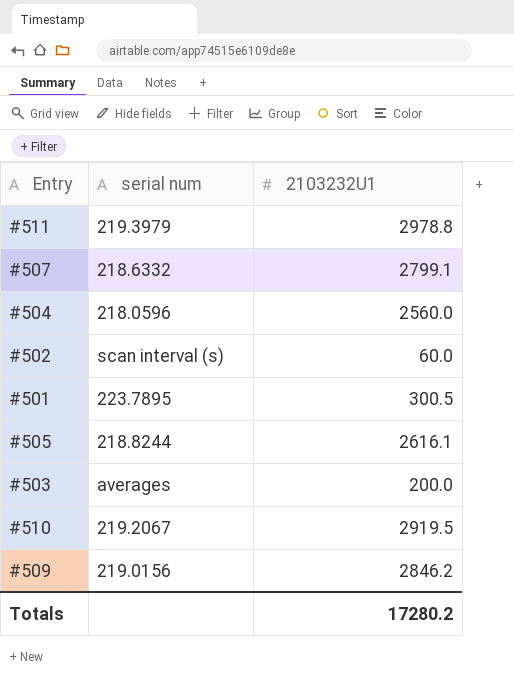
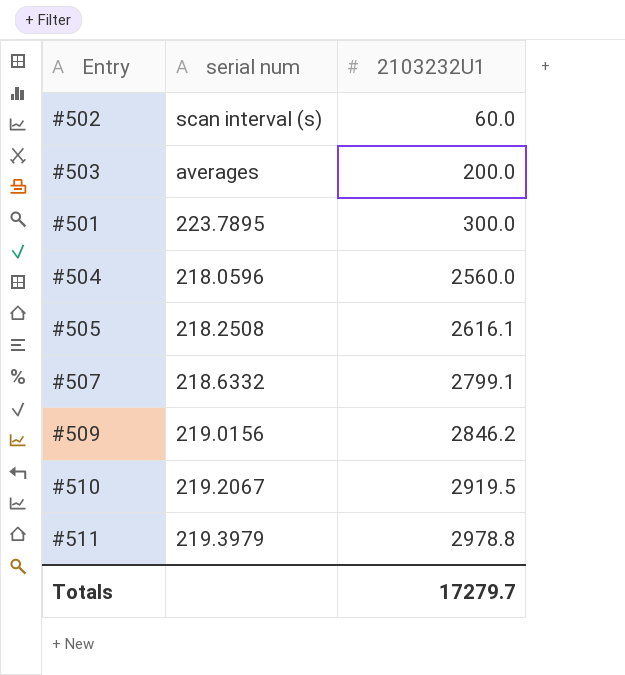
row order: none -> 2103232U1 ascending
#501 | 2103232U1: 300.5 -> 300.0
#505 | serial num: 218.8244 -> 218.2508
Totals | 2103232U1: 17280.2 -> 17279.7

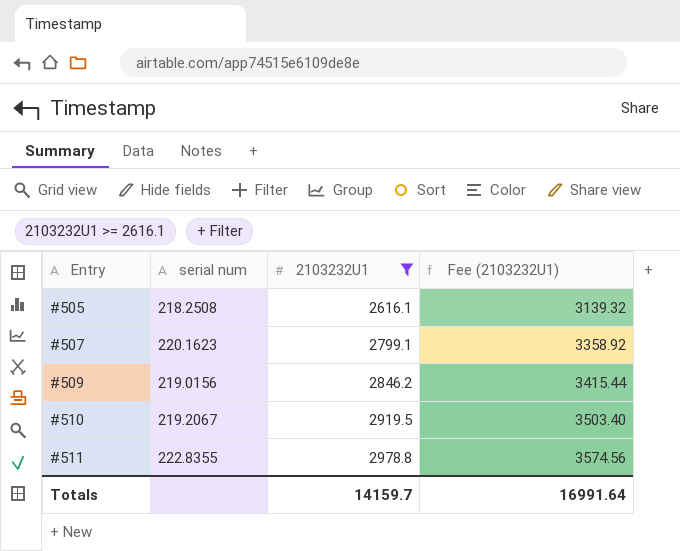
filter: none -> 2103232U1 >= 2616.1
column Fee (2103232U1) | formula: none -> [2103232U1] * 1.2
#507 | serial num: 218.6332 -> 220.1623
#511 | serial num: 219.3979 -> 222.8355
Totals | 2103232U1: 17279.7 -> 14159.7

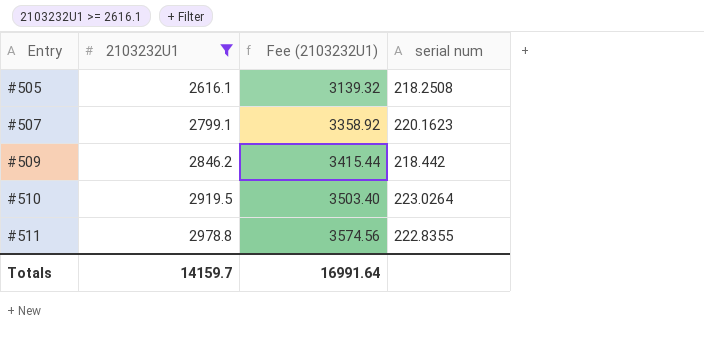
column serial num | position: 2 -> 4
#509 | serial num: 219.0156 -> 218.442
#510 | serial num: 219.2067 -> 223.0264

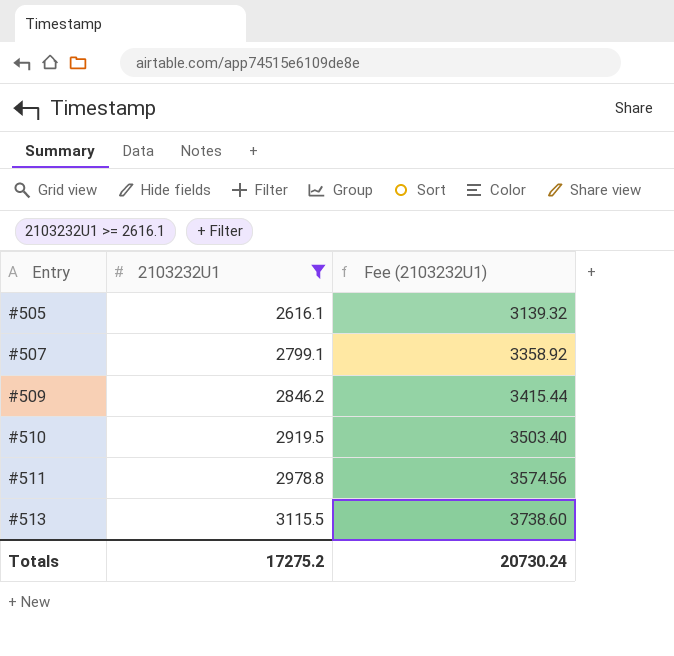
column serial num | position: 4 -> none
row #513: none -> 3115.5 | 3738.60
Totals | 2103232U1: 14159.7 -> 17275.2
Totals | Fee (2103232U1): 16991.64 -> 20730.24

